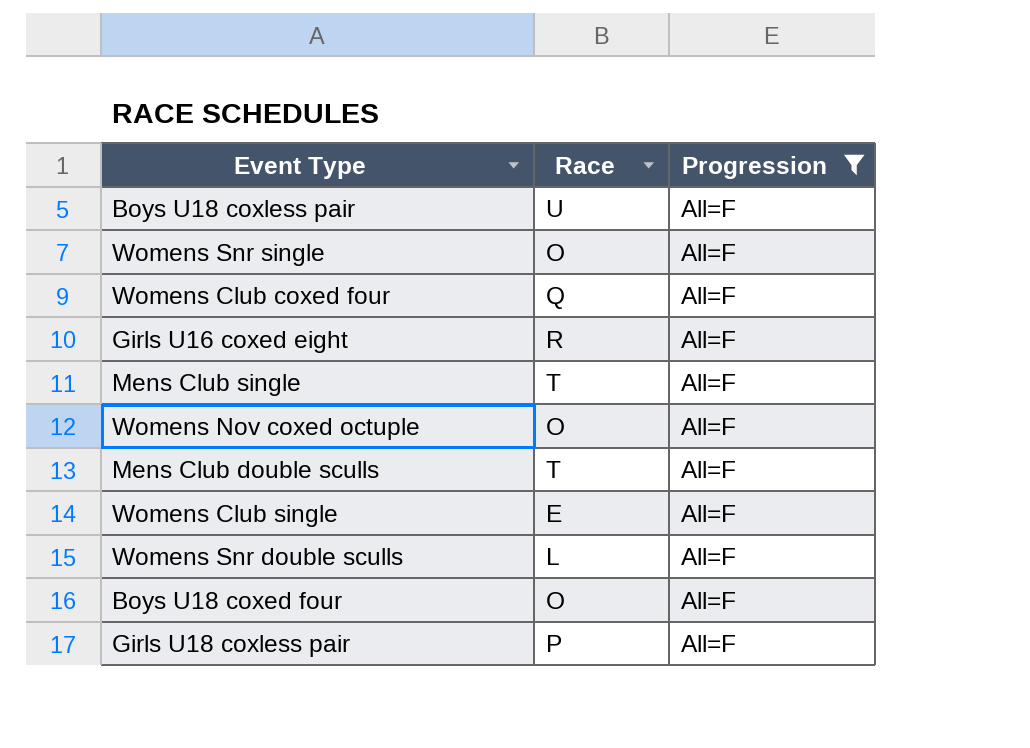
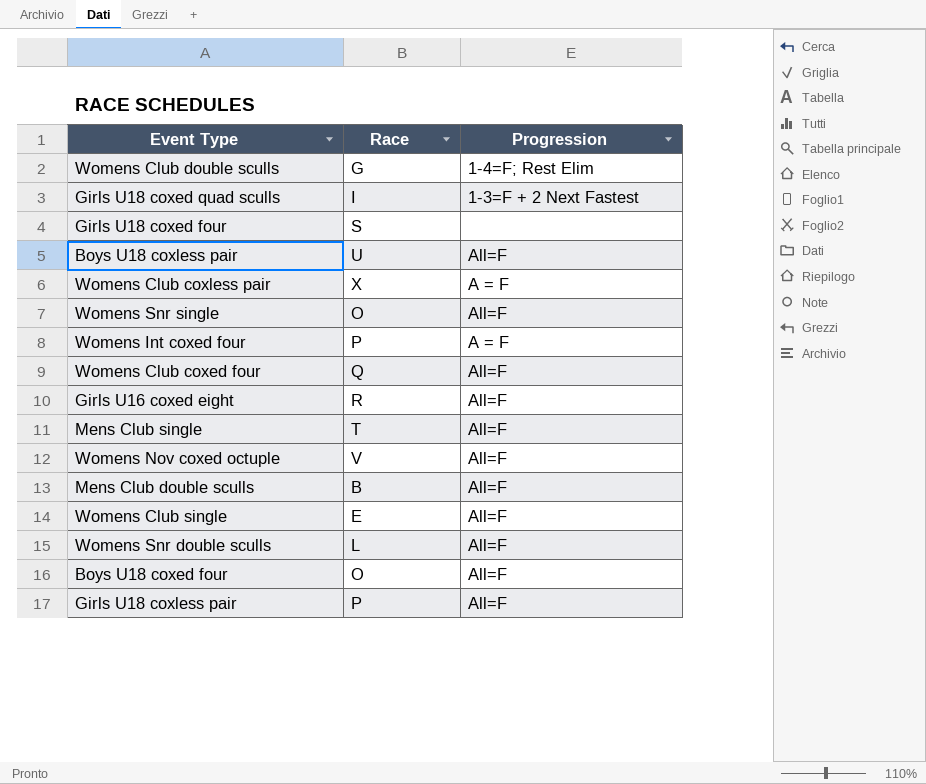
filter: Progression = All=F -> none
Womens Nov coxed octuple | Race: O -> V
Mens Club double sculls | Race: T -> B

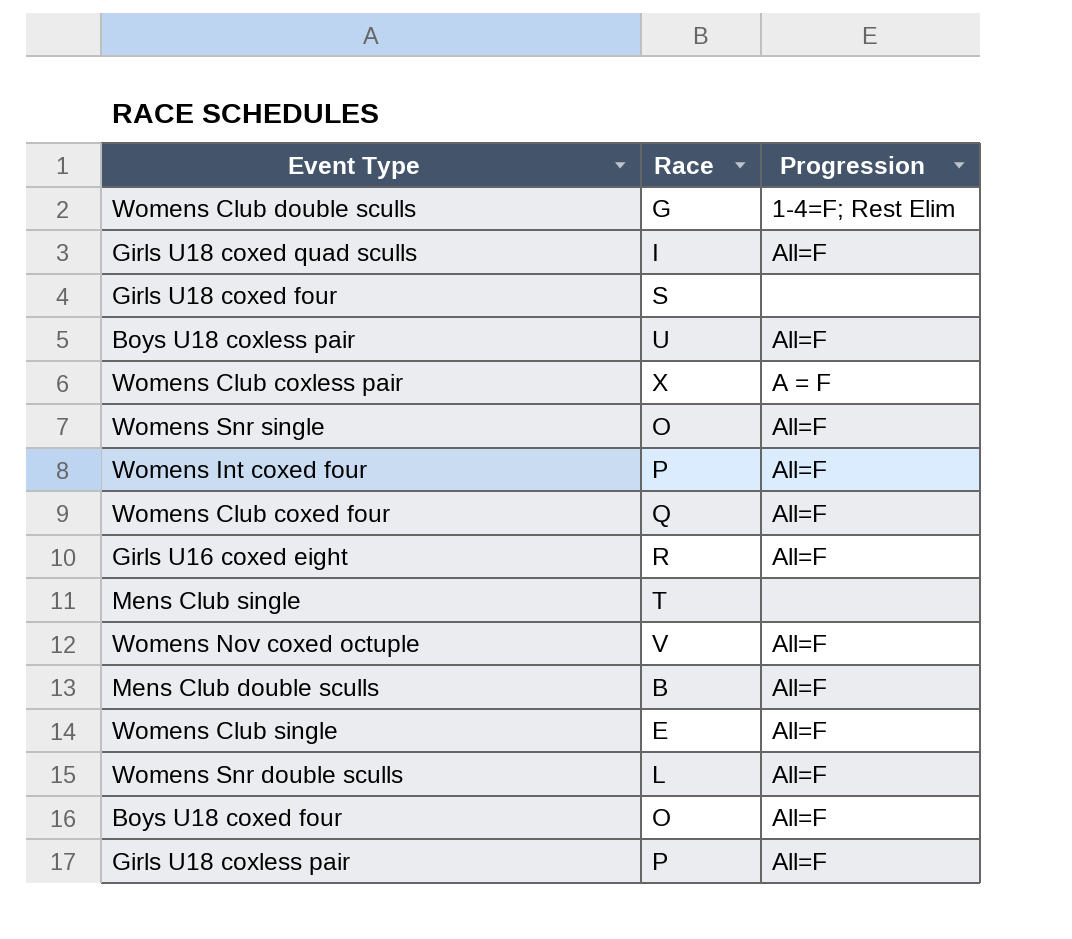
Girls U18 coxed quad sculls | Progression: 1-3=F + 2 Next Fastest -> All=F
Womens Int coxed four | Progression: A = F -> All=F
Mens Club single | Progression: All=F -> none

